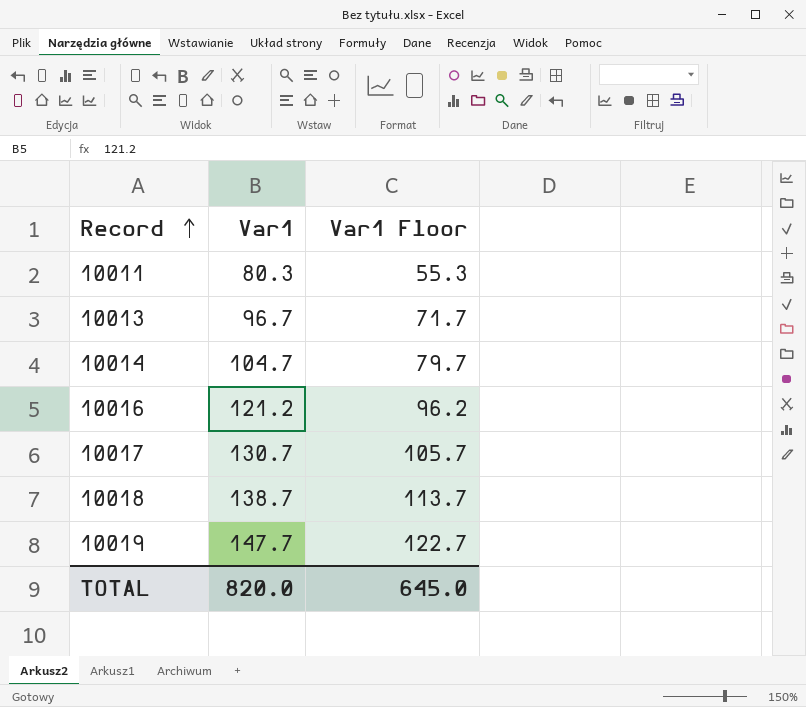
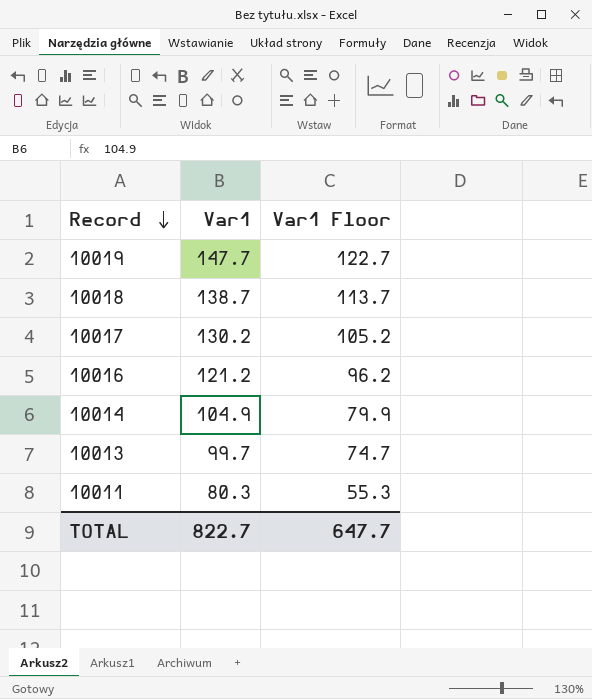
row order: Record ascending -> Record descending
10017 | Var1: 130.7 -> 130.2
10017 | Var1 Floor: 105.7 -> 105.2
10014 | Var1: 104.7 -> 104.9
10014 | Var1 Floor: 79.7 -> 79.9
10013 | Var1: 96.7 -> 99.7
10013 | Var1 Floor: 71.7 -> 74.7
TOTAL | Var1: 820.0 -> 822.7
TOTAL | Var1 Floor: 645.0 -> 647.7

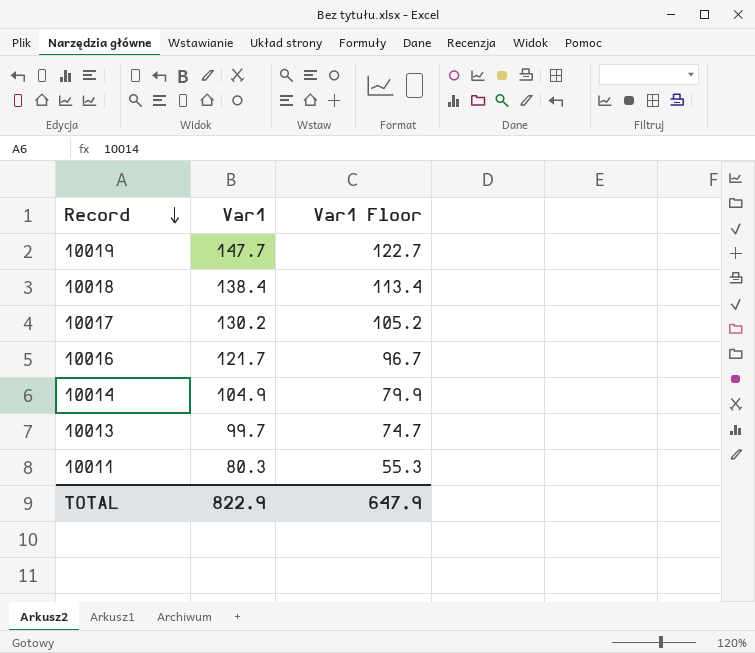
10018 | Var1: 138.7 -> 138.4
10018 | Var1 Floor: 113.7 -> 113.4
10016 | Var1: 121.2 -> 121.7
10016 | Var1 Floor: 96.2 -> 96.7
TOTAL | Var1: 822.7 -> 822.9
TOTAL | Var1 Floor: 647.7 -> 647.9

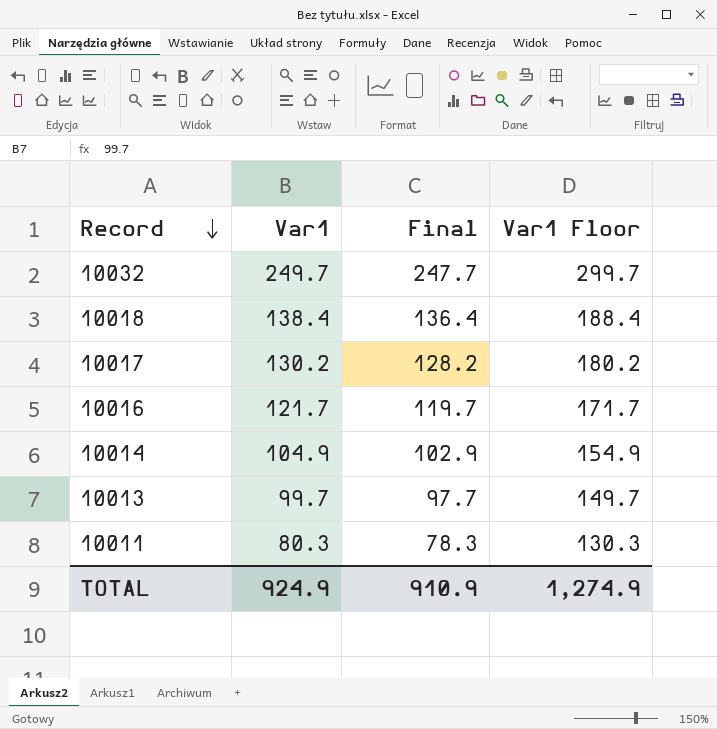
column Final | formula: none -> [Var1] - 2
column Var1 Floor | formula: [Var1] - 25 -> [Var1] + 50
row 10019: 147.7 | 122.7 -> none
row 10032: none -> 249.7 | 247.7 | 299.7
TOTAL | Var1: 822.9 -> 924.9
TOTAL | Var1 Floor: 647.9 -> 1,274.9

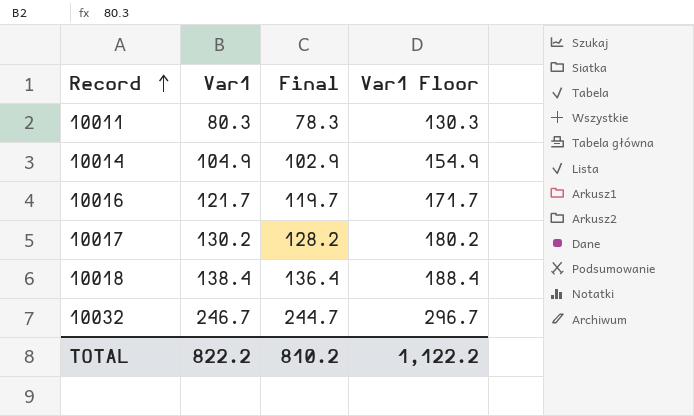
row order: Record descending -> Record ascending
row 10013: 99.7 | 97.7 | 149.7 -> none
10032 | Var1: 249.7 -> 246.7
10032 | Final: 247.7 -> 244.7
10032 | Var1 Floor: 299.7 -> 296.7
TOTAL | Var1: 924.9 -> 822.2
TOTAL | Final: 910.9 -> 810.2
TOTAL | Var1 Floor: 1,274.9 -> 1,122.2

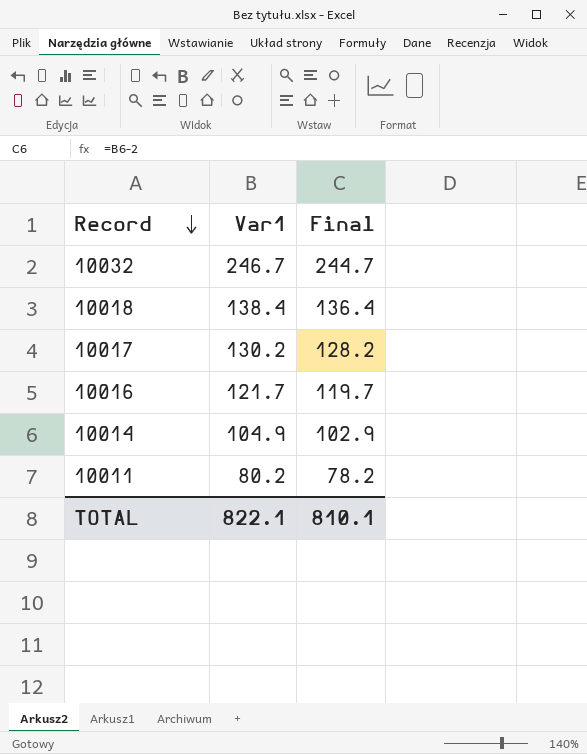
row order: Record ascending -> Record descending
column Var1 Floor | formula: [Var1] + 50 -> none
10011 | Var1: 80.3 -> 80.2
10011 | Final: 78.3 -> 78.2
TOTAL | Var1: 822.2 -> 822.1
TOTAL | Final: 810.2 -> 810.1

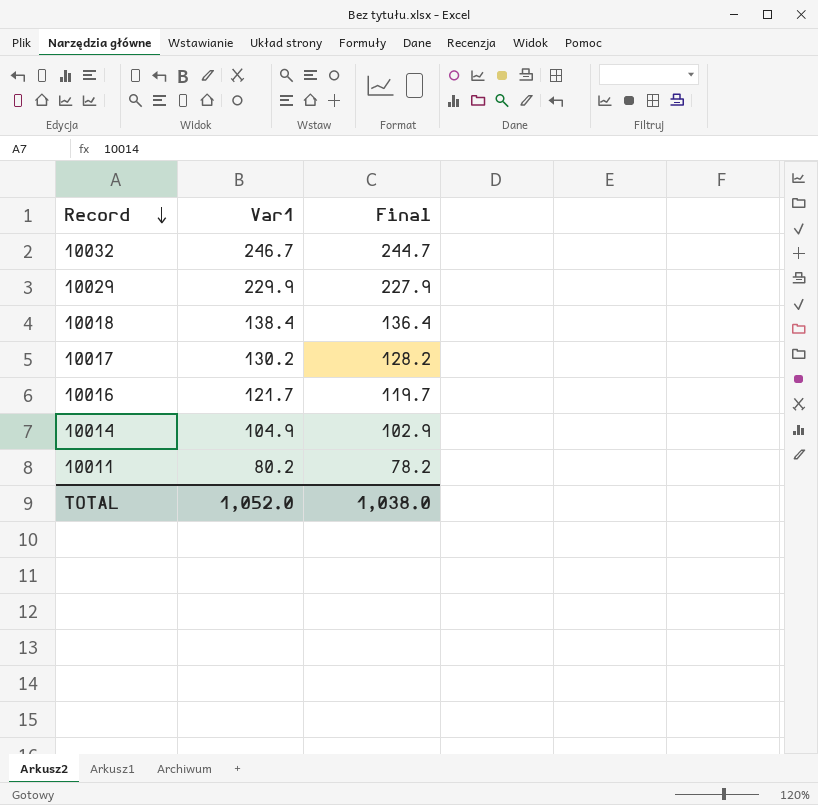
row 10029: none -> 229.9 | 227.9
TOTAL | Var1: 822.1 -> 1,052.0
TOTAL | Final: 810.1 -> 1,038.0

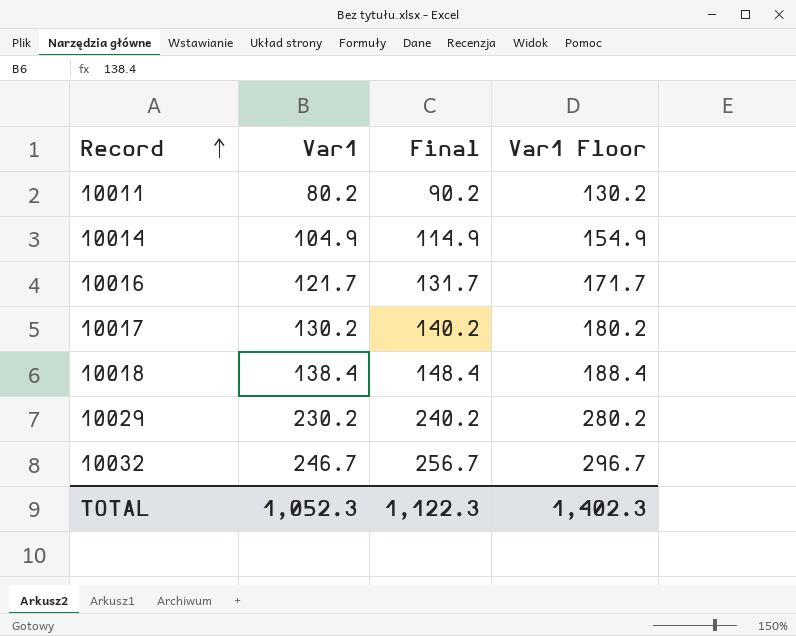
row order: Record descending -> Record ascending
column Final | formula: [Var1] - 2 -> [Var1] + 10
column Var1 Floor | formula: none -> [Var1] + 50
10029 | Var1: 229.9 -> 230.2
TOTAL | Var1: 1,052.0 -> 1,052.3
TOTAL | Final: 1,038.0 -> 1,122.3

